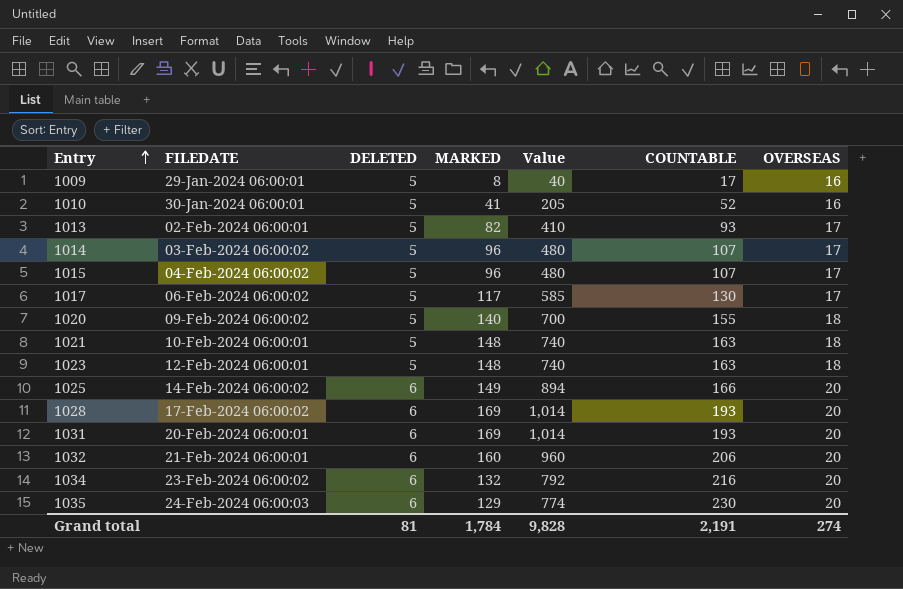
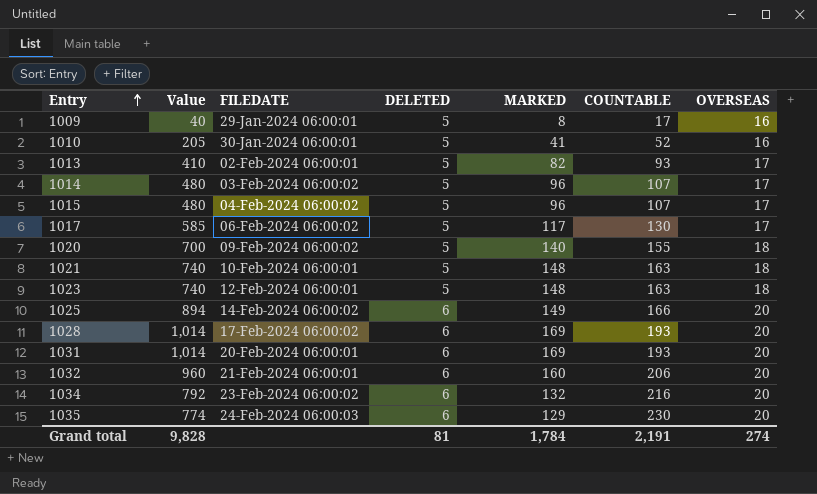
column Value | position: 5 -> 2

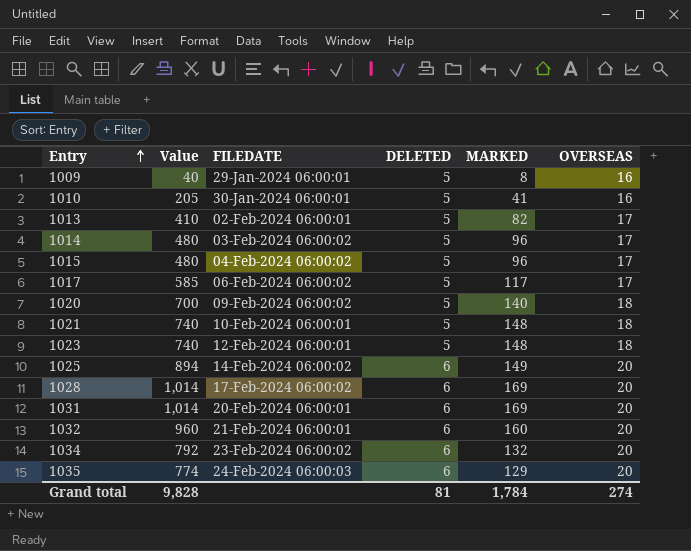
column COUNTABLE | position: 6 -> none

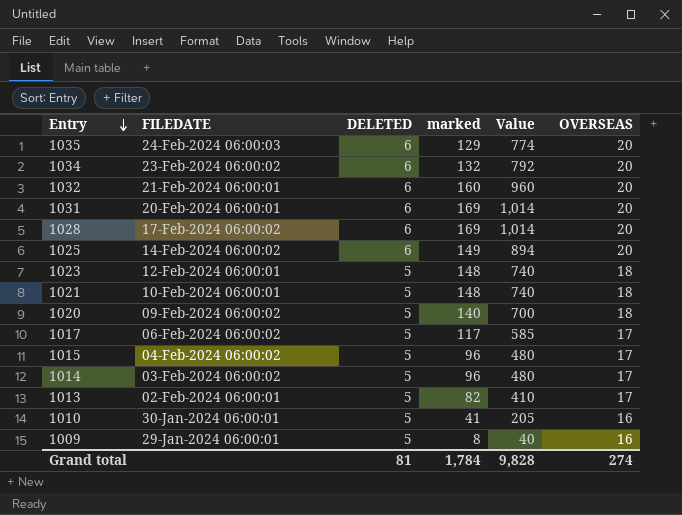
row order: Entry ascending -> Entry descending
column name: MARKED -> marked
column Value | position: 2 -> 5

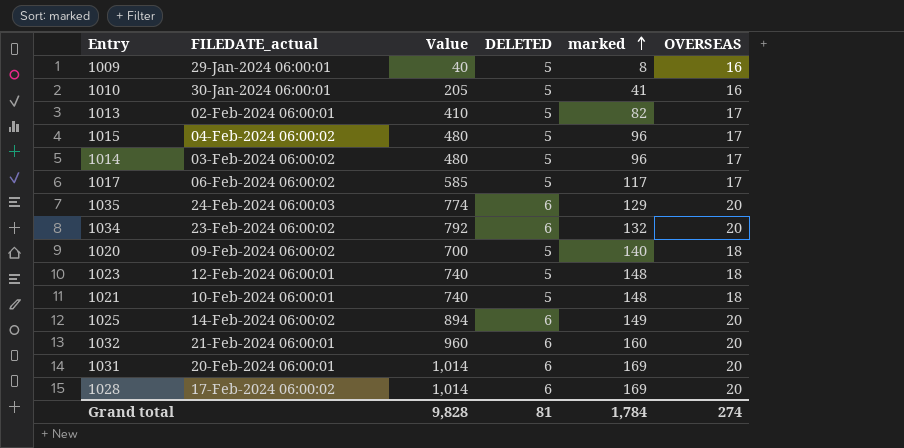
row order: Entry descending -> marked ascending
column name: FILEDATE -> FILEDATE_actual
column Value | position: 5 -> 3

